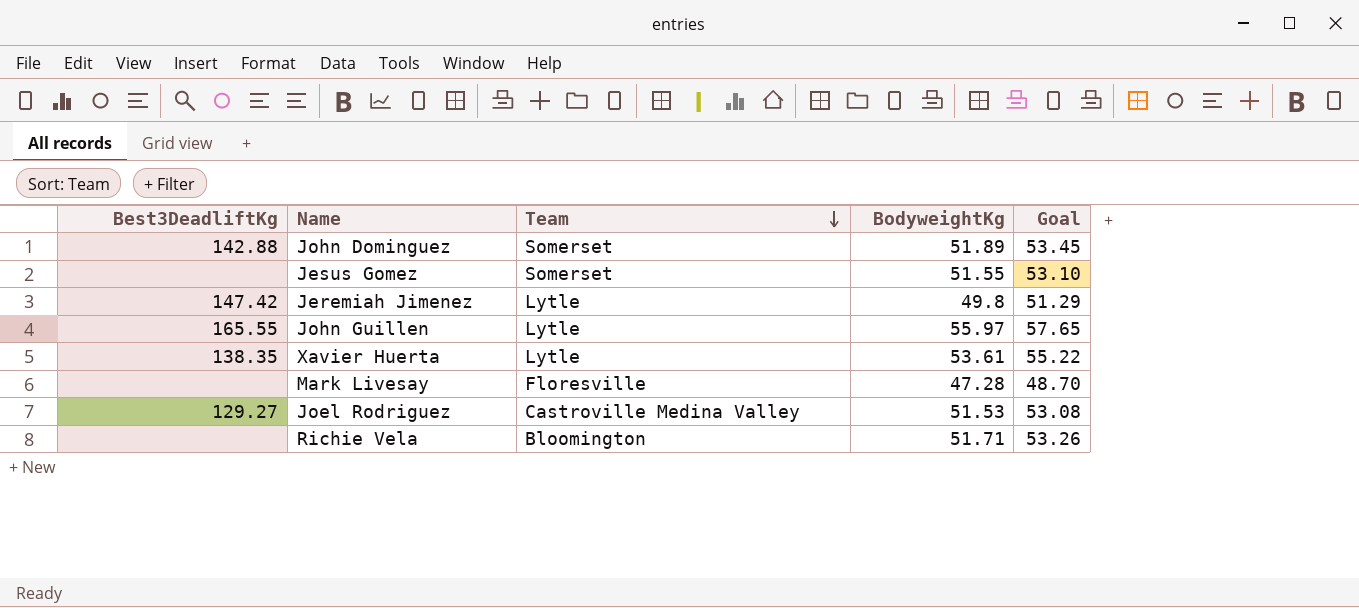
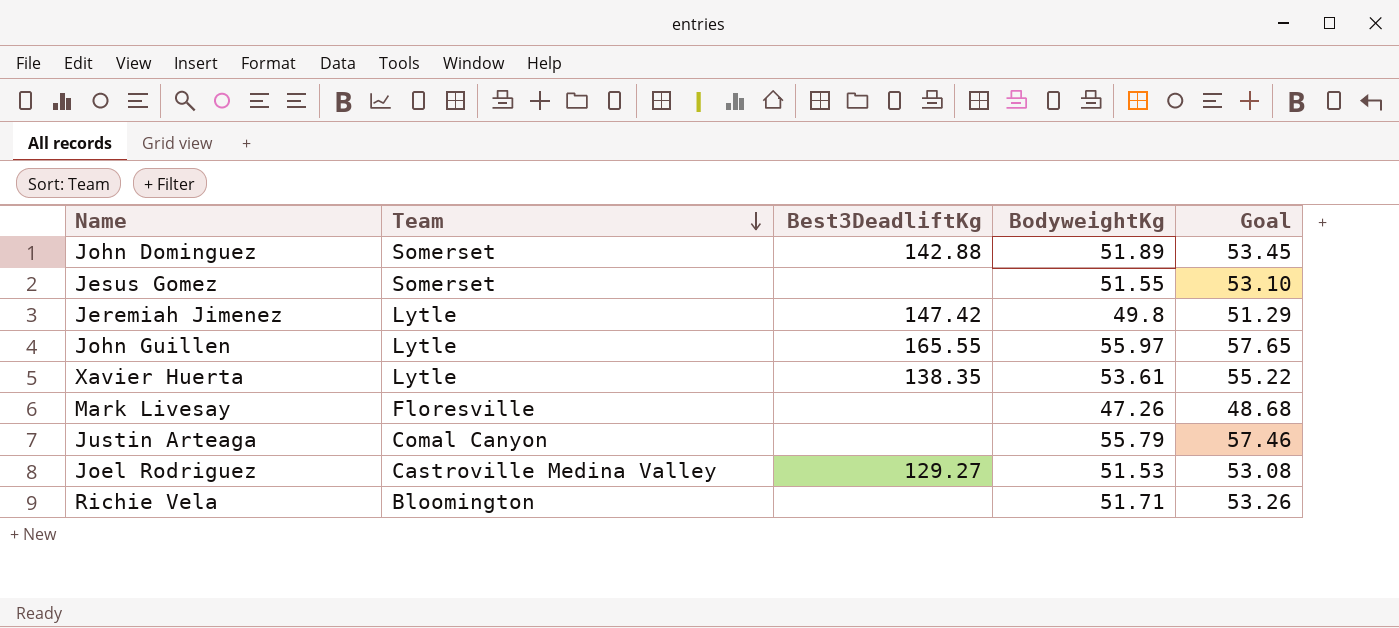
column Best3DeadliftKg | position: 1 -> 3
Mark Livesay | BodyweightKg: 47.28 -> 47.26
Mark Livesay | Goal: 48.70 -> 48.68
row Justin Arteaga: none -> Comal Canyon | none | 55.79 | 57.46

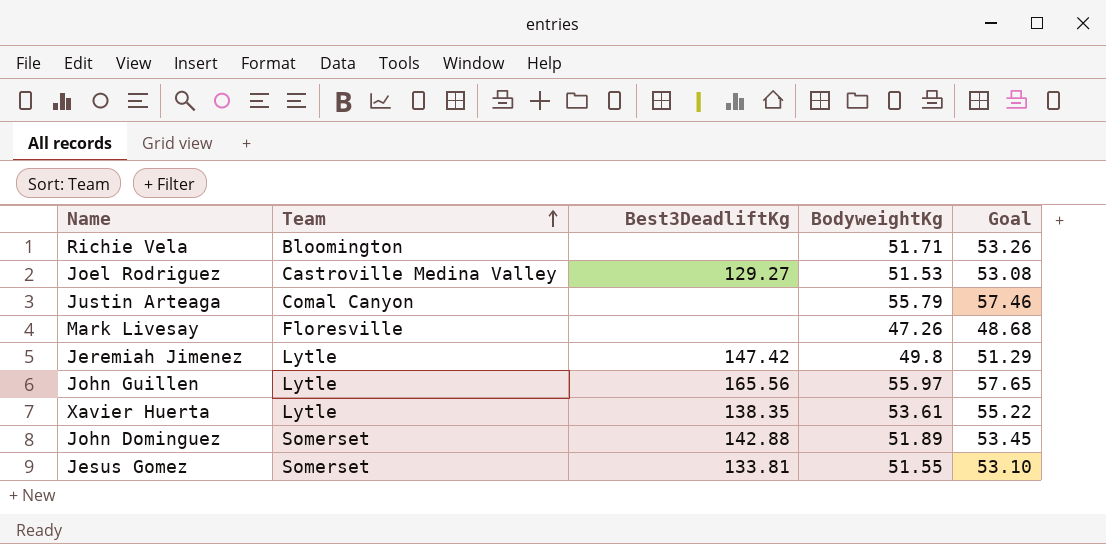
row order: Team descending -> Team ascending
John Guillen | Best3DeadliftKg: 165.55 -> 165.56
Jesus Gomez | Best3DeadliftKg: none -> 133.81

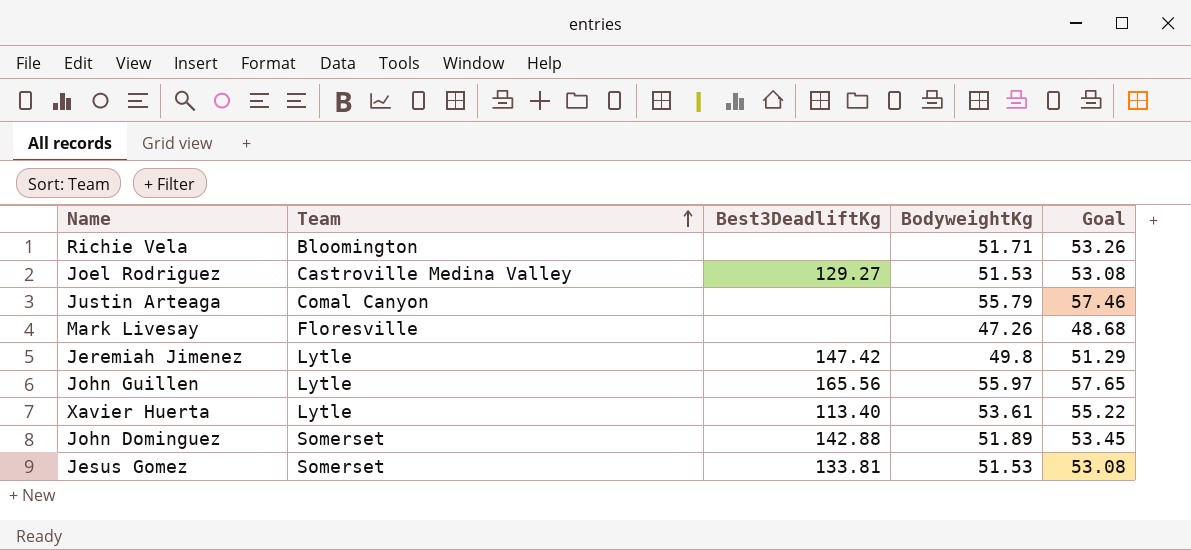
Xavier Huerta | Best3DeadliftKg: 138.35 -> 113.40
Jesus Gomez | BodyweightKg: 51.55 -> 51.53
Jesus Gomez | Goal: 53.10 -> 53.08

